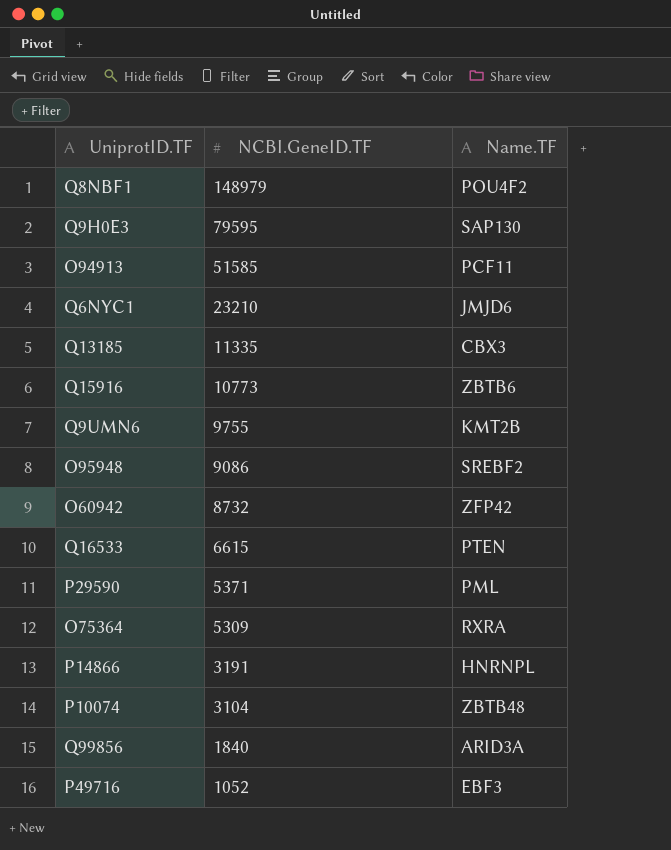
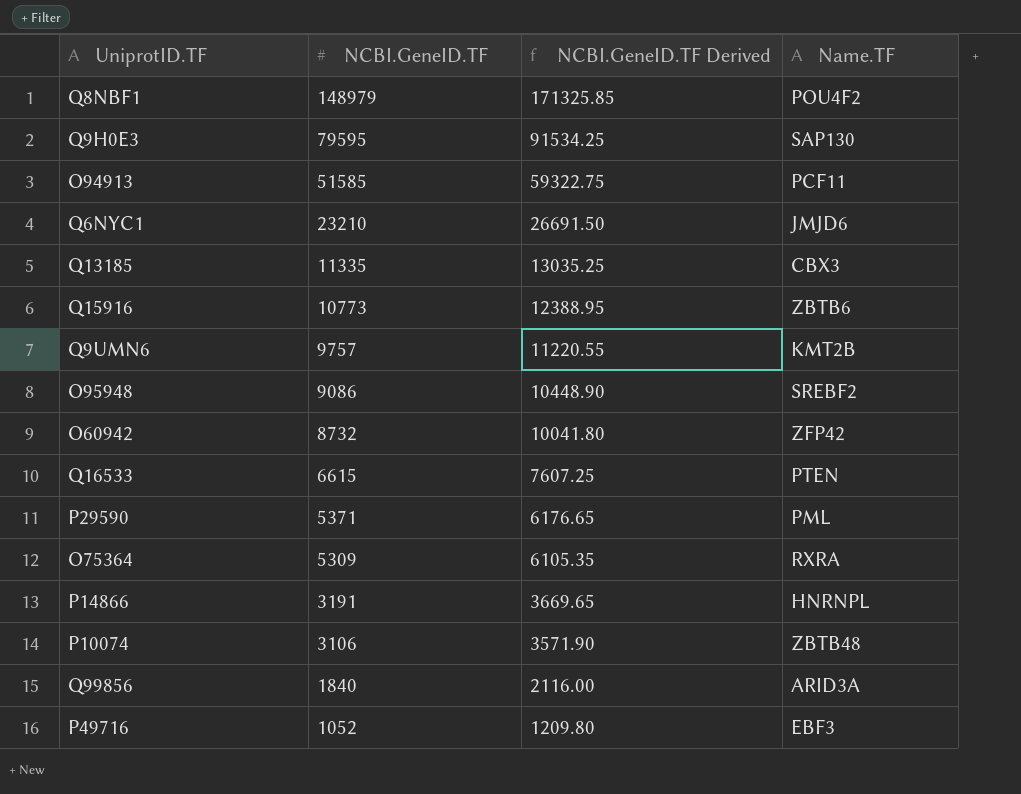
column NCBI.GeneID.TF Derived | formula: none -> [NCBI.GeneID.TF] * 1.15
Q9UMN6 | NCBI.GeneID.TF: 9755 -> 9757
P10074 | NCBI.GeneID.TF: 3104 -> 3106

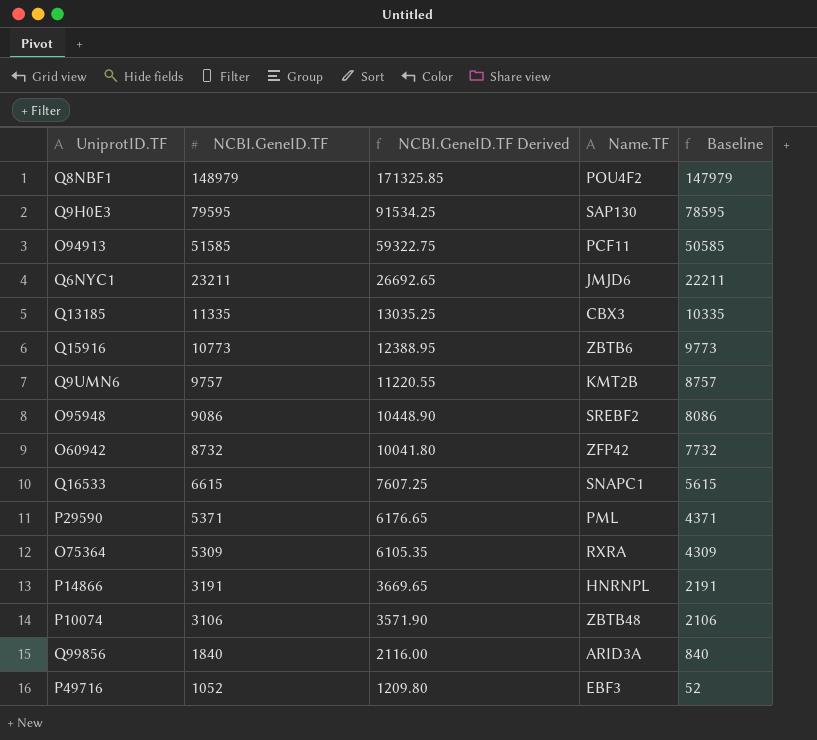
column Baseline | formula: none -> [NCBI.GeneID.TF] - 1000
Q6NYC1 | NCBI.GeneID.TF: 23210 -> 23211
Q6NYC1 | NCBI.GeneID.TF Derived: 26691.50 -> 26692.65
Q16533 | Name.TF: PTEN -> SNAPC1

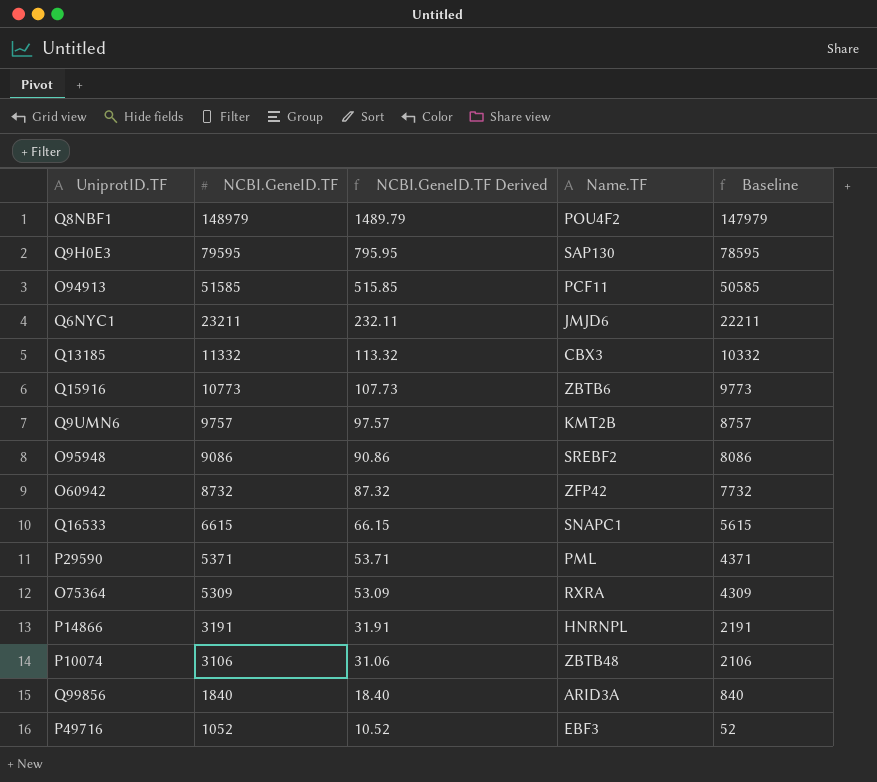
column NCBI.GeneID.TF Derived | formula: [NCBI.GeneID.TF] * 1.15 -> [NCBI.GeneID.TF] * 0.01
Q13185 | NCBI.GeneID.TF: 11335 -> 11332
Q13185 | Baseline: 10335 -> 10332

